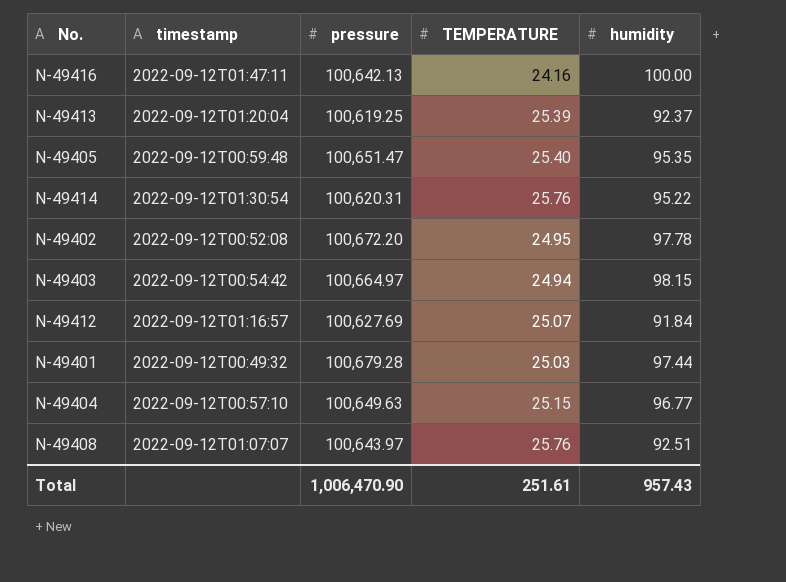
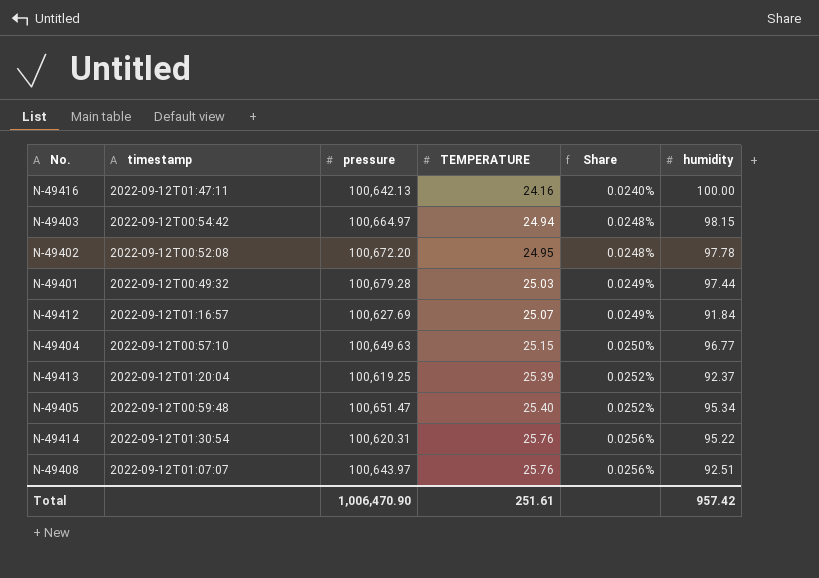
row order: none -> TEMPERATURE ascending
column Share | formula: none -> [TEMPERATURE] / [pressure]
N-49405 | humidity: 95.35 -> 95.34
Total | humidity: 957.43 -> 957.42

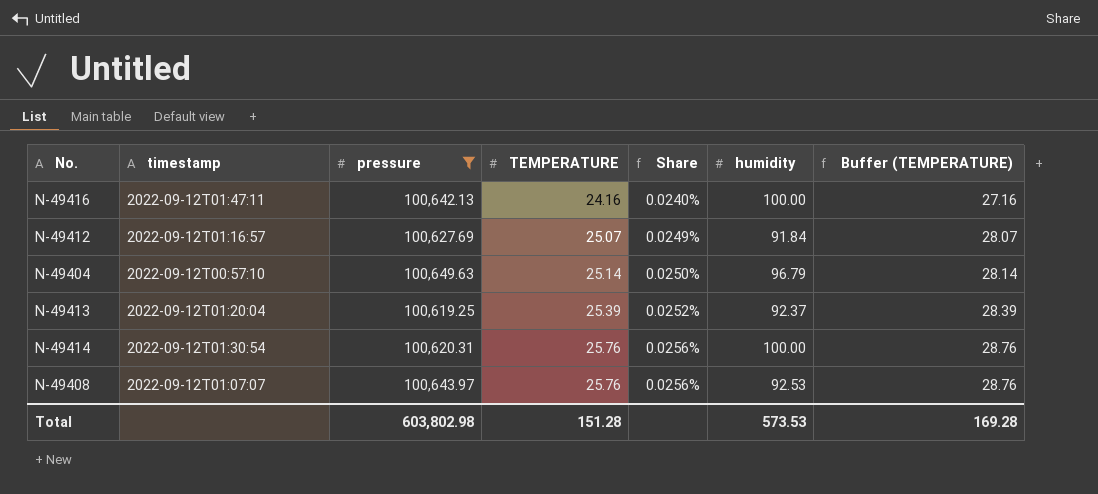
filter: none -> pressure <= 100,649.63
column Buffer (TEMPERATURE) | formula: none -> [TEMPERATURE] + 3
N-49404 | TEMPERATURE: 25.15 -> 25.14
N-49404 | humidity: 96.77 -> 96.79
N-49414 | humidity: 95.22 -> 100.00
N-49408 | humidity: 92.51 -> 92.53
Total | pressure: 1,006,470.90 -> 603,802.98
Total | TEMPERATURE: 251.61 -> 151.28
Total | humidity: 957.42 -> 573.53

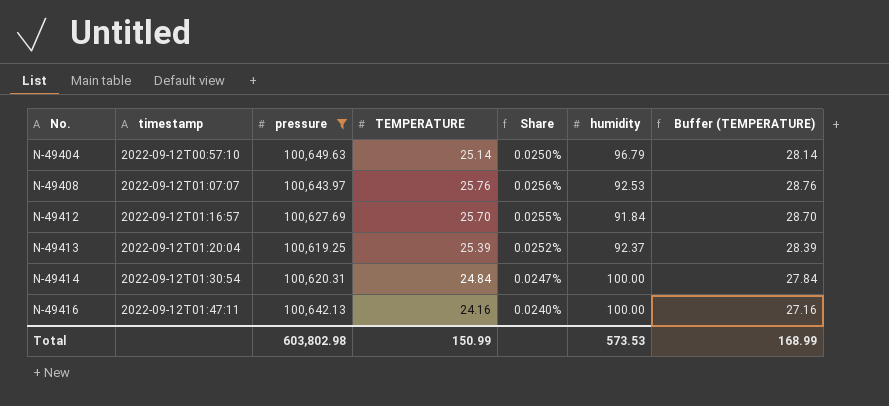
row order: TEMPERATURE ascending -> No. ascending
N-49412 | TEMPERATURE: 25.07 -> 25.70
N-49412 | Share: 0.0249% -> 0.0255%
N-49412 | Buffer (TEMPERATURE): 28.07 -> 28.70
N-49414 | TEMPERATURE: 25.76 -> 24.84
N-49414 | Share: 0.0256% -> 0.0247%
N-49414 | Buffer (TEMPERATURE): 28.76 -> 27.84
Total | TEMPERATURE: 151.28 -> 150.99
Total | Buffer (TEMPERATURE): 169.28 -> 168.99

